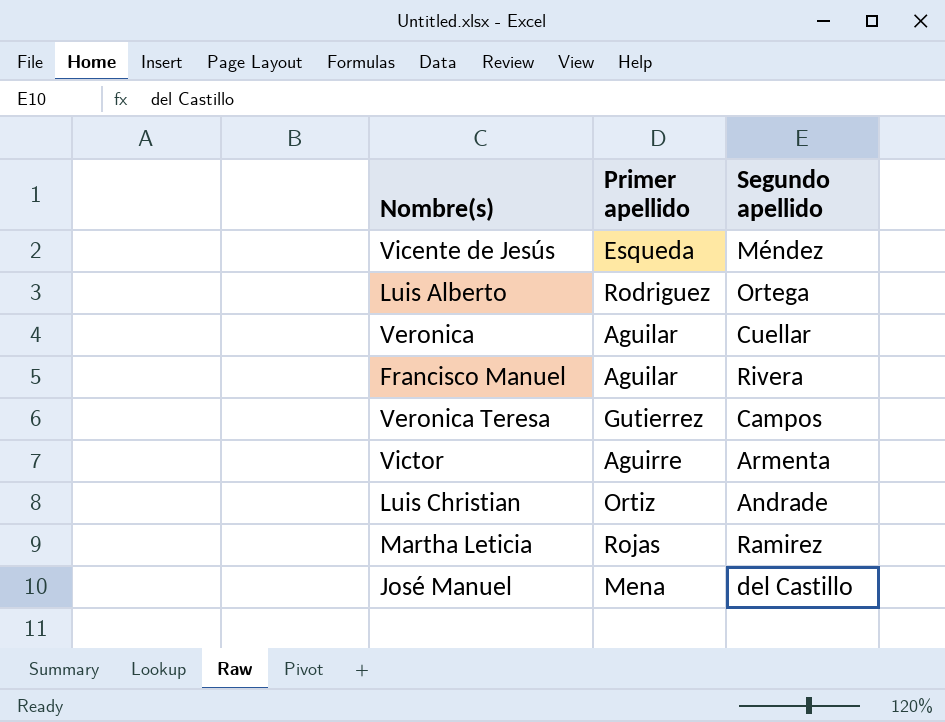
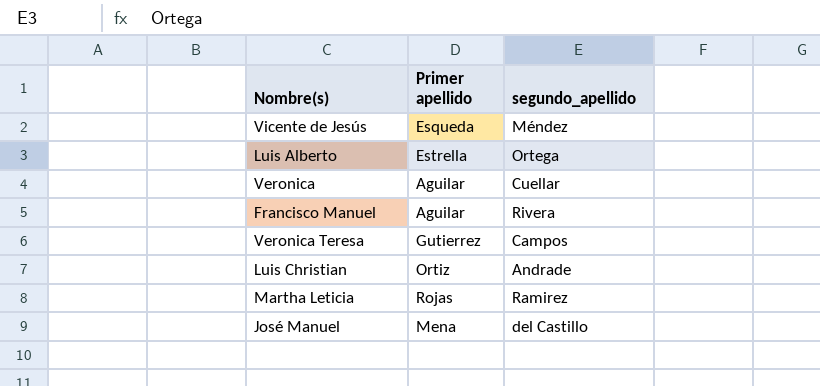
column name: Segundo apellido -> segundo_apellido
row Victor: Aguirre | Armenta -> none
Luis Alberto | Primer apellido: Rodriguez -> Estrella

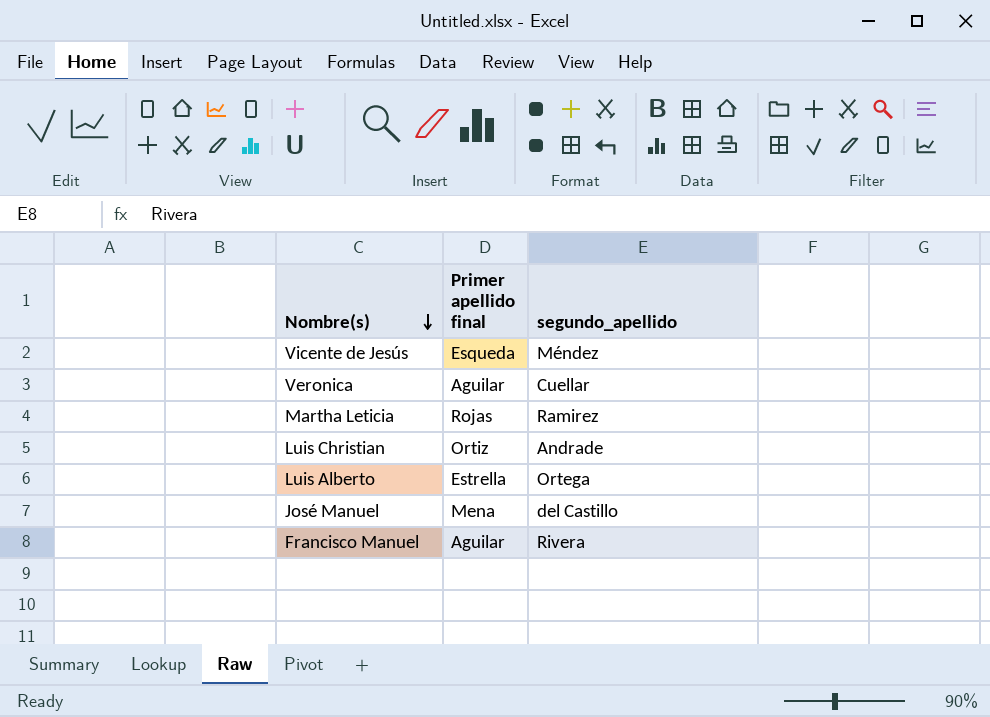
row order: none -> Nombre(s) descending
column name: Primer apellido -> Primer apellido final
row Veronica Teresa: Gutierrez | Campos -> none

